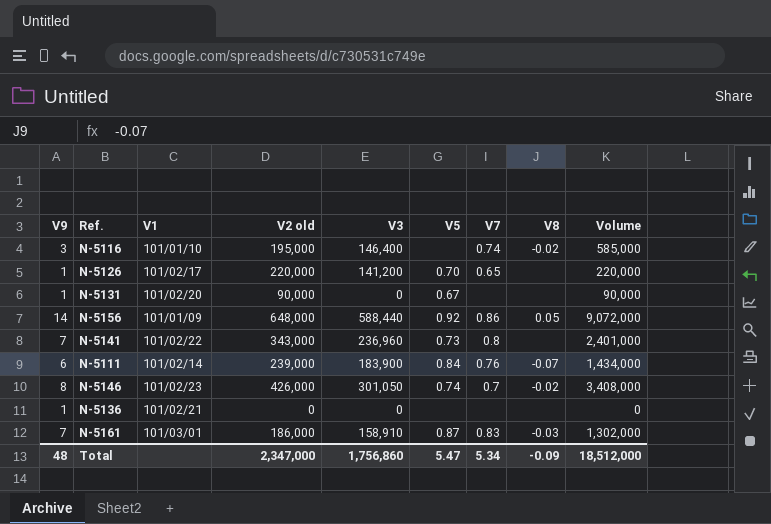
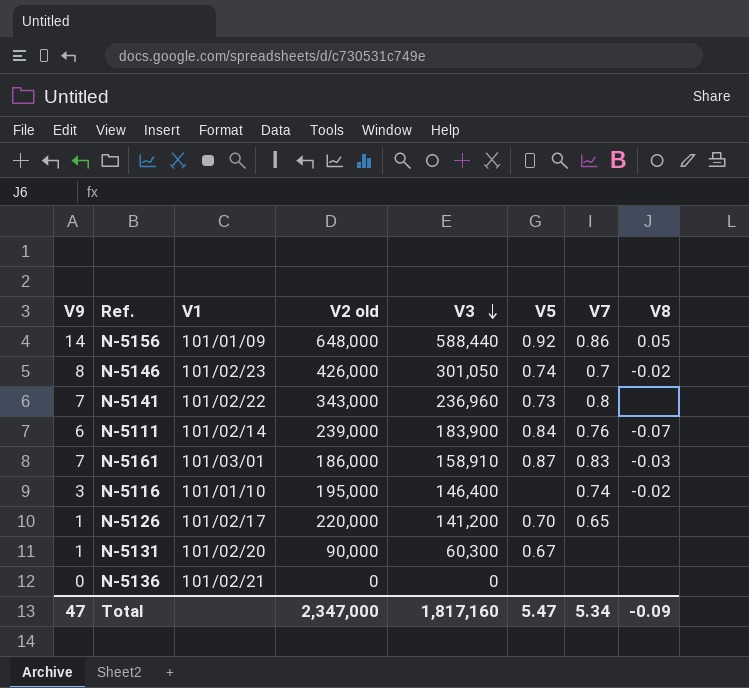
row order: none -> V3 descending
column Volume | formula: [V9] * [V2 old] -> none
N-5131 | V3: 0 -> 60,300
N-5136 | V9: 1 -> 0
Total | V9: 48 -> 47
Total | V3: 1,756,860 -> 1,817,160

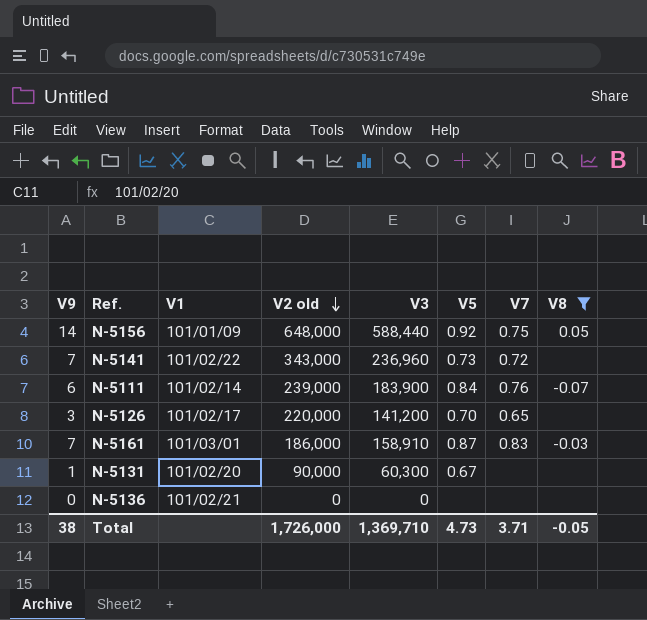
filter: none -> V8 != -0.02
row order: V3 descending -> V2 old descending
N-5156 | V7: 0.86 -> 0.75
N-5141 | V7: 0.8 -> 0.72
N-5126 | V9: 1 -> 3
Total | V9: 47 -> 38
Total | V2 old: 2,347,000 -> 1,726,000
Total | V3: 1,817,160 -> 1,369,710
Total | V5: 5.47 -> 4.73
Total | V7: 5.34 -> 3.71
Total | V8: -0.09 -> -0.05

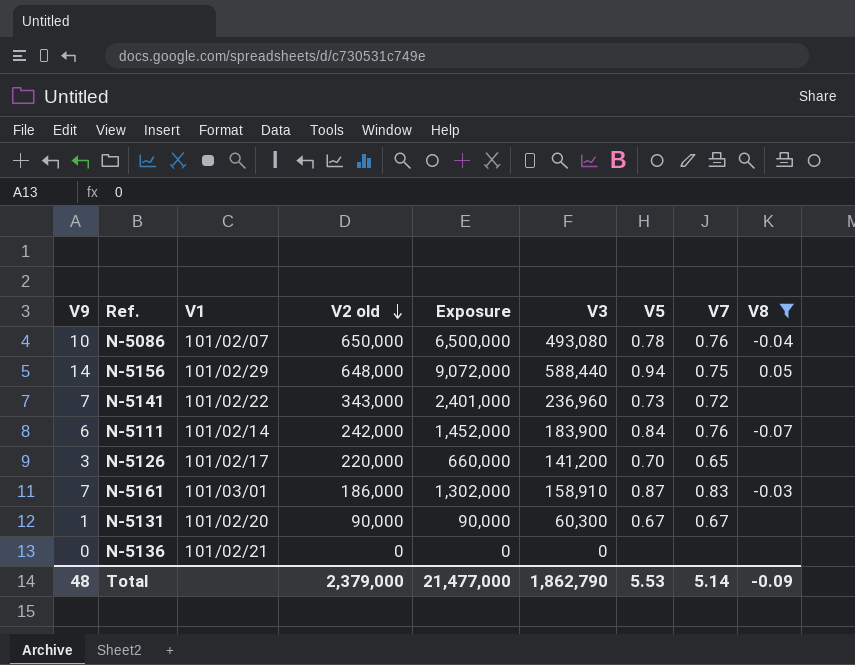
column Exposure | formula: none -> [V9] * [V2 old]
row N-5086: none -> 10 | 101/02/07 | 650,000 | 6,500,000 | 493,080 | 0.78 | 0.76 | -0.04
N-5156 | V1: 101/01/09 -> 101/02/29
N-5156 | V5: 0.92 -> 0.94
N-5111 | V2 old: 239,000 -> 242,000
N-5131 | V7: none -> 0.67
Total | V9: 38 -> 48
Total | V2 old: 1,726,000 -> 2,379,000
Total | V3: 1,369,710 -> 1,862,790
Total | V5: 4.73 -> 5.53
Total | V7: 3.71 -> 5.14
Total | V8: -0.05 -> -0.09

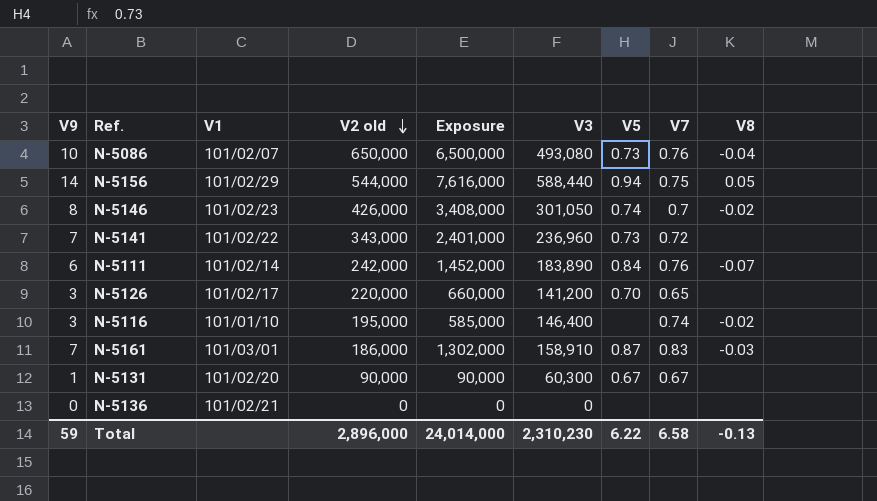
filter: V8 != -0.02 -> none
N-5086 | V5: 0.78 -> 0.73
N-5156 | V2 old: 648,000 -> 544,000
N-5156 | Exposure: 9,072,000 -> 7,616,000
N-5111 | V3: 183,900 -> 183,890
Total | V9: 48 -> 59
Total | V2 old: 2,379,000 -> 2,896,000
Total | Exposure: 21,477,000 -> 24,014,000
Total | V3: 1,862,790 -> 2,310,230
Total | V5: 5.53 -> 6.22
Total | V7: 5.14 -> 6.58
Total | V8: -0.09 -> -0.13

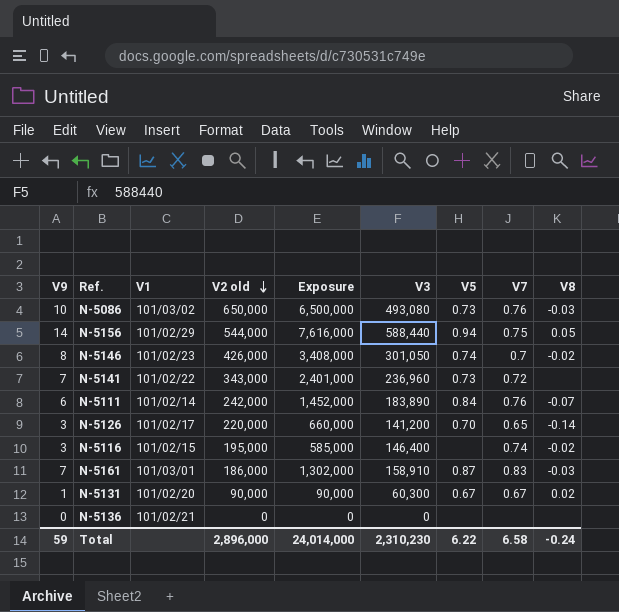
N-5086 | V1: 101/02/07 -> 101/03/02
N-5086 | V8: -0.04 -> -0.03
N-5126 | V8: none -> -0.14
N-5116 | V1: 101/01/10 -> 101/02/15
N-5131 | V8: none -> 0.02
Total | V8: -0.13 -> -0.24

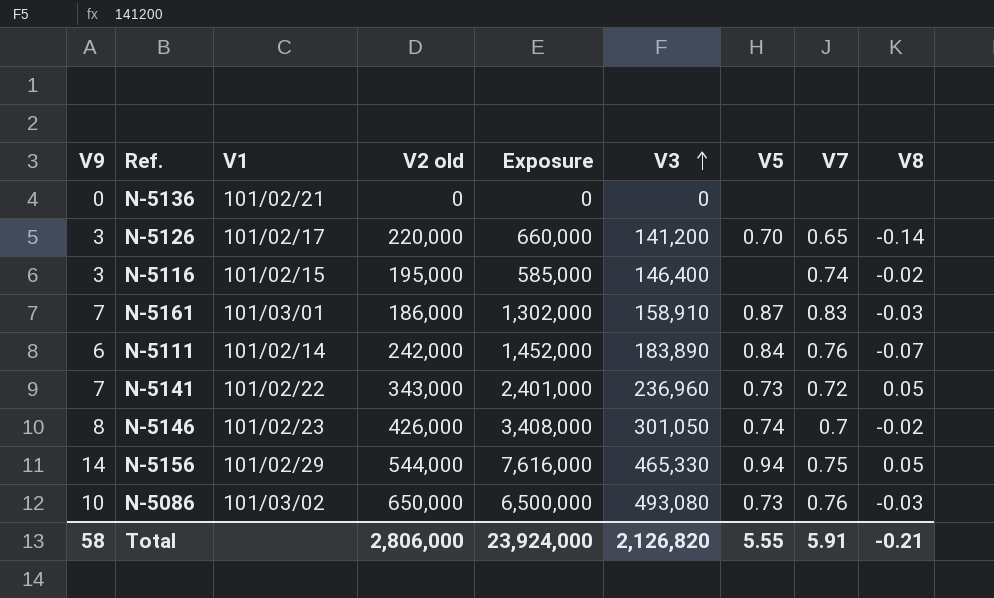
row order: V2 old descending -> V3 ascending
row N-5131: 1 | 101/02/20 | 90,000 | 90,000 | 60,300 | 0.67 | 0.67 | 0.02 -> none
N-5141 | V8: none -> 0.05
N-5156 | V3: 588,440 -> 465,330
Total | V9: 59 -> 58
Total | V2 old: 2,896,000 -> 2,806,000
Total | Exposure: 24,014,000 -> 23,924,000
Total | V3: 2,310,230 -> 2,126,820
Total | V5: 6.22 -> 5.55
Total | V7: 6.58 -> 5.91
Total | V8: -0.24 -> -0.21

